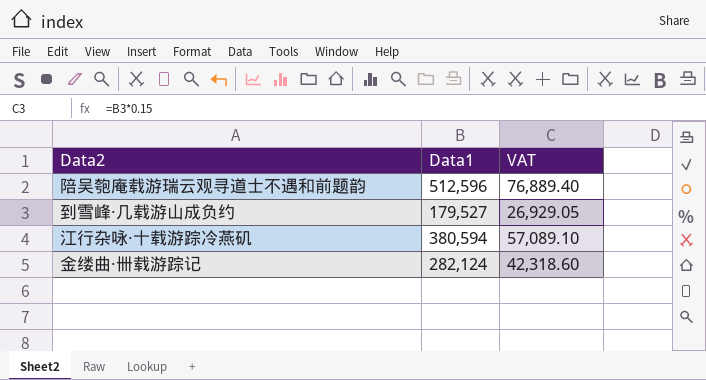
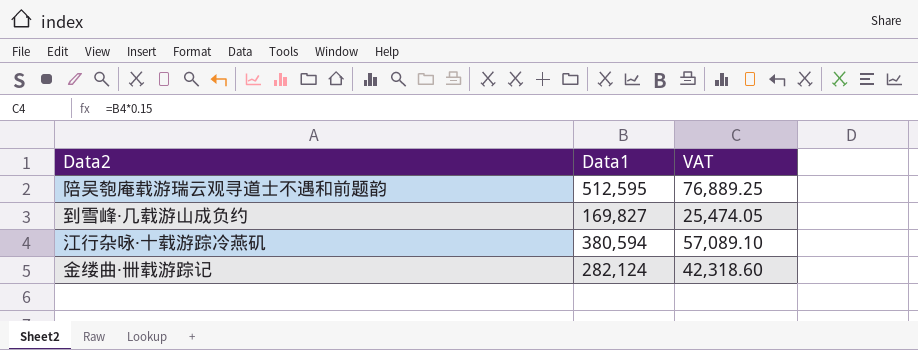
陪吴匏庵载游瑞云观寻道士不遇和前题韵 | Data1: 512,596 -> 512,595
陪吴匏庵载游瑞云观寻道士不遇和前题韵 | VAT: 76,889.40 -> 76,889.25
到雪峰·几载游山成负约 | Data1: 179,527 -> 169,827
到雪峰·几载游山成负约 | VAT: 26,929.05 -> 25,474.05

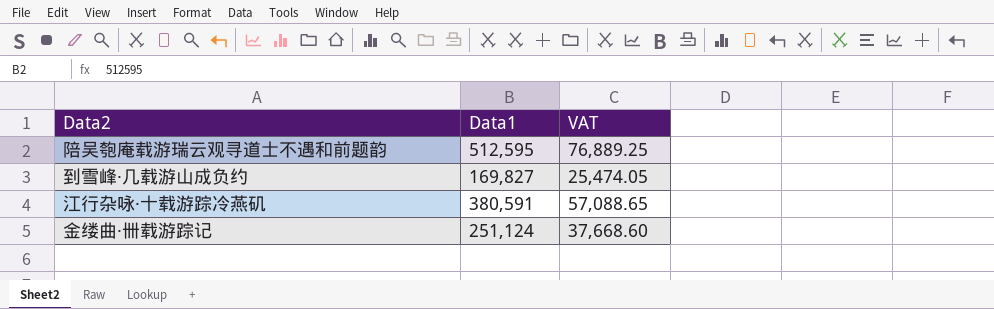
江行杂咏·十载游踪冷燕矶 | Data1: 380,594 -> 380,591
江行杂咏·十载游踪冷燕矶 | VAT: 57,089.10 -> 57,088.65
金缕曲·卌载游踪记 | Data1: 282,124 -> 251,124
金缕曲·卌载游踪记 | VAT: 42,318.60 -> 37,668.60

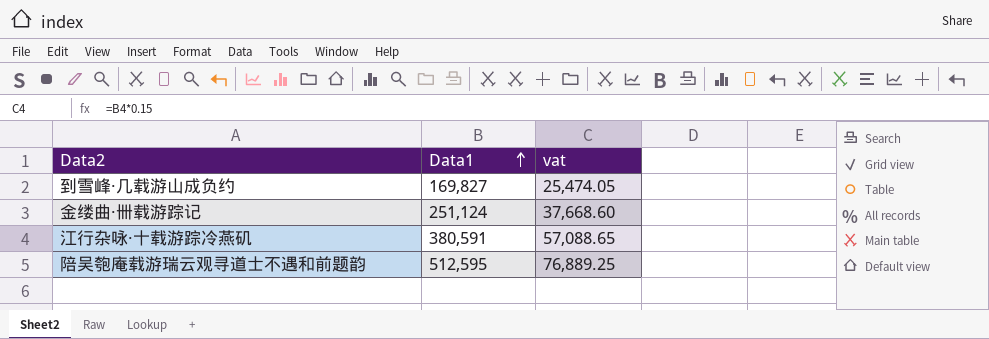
row order: none -> Data1 ascending
column name: VAT -> vat

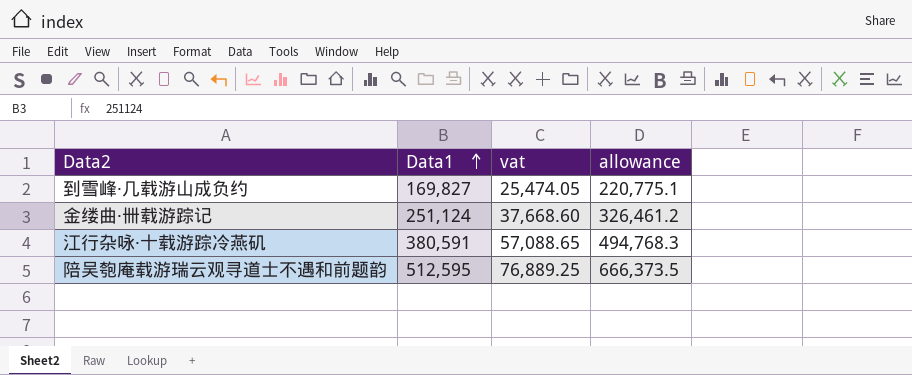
column allowance | formula: none -> [Data1] * 1.3

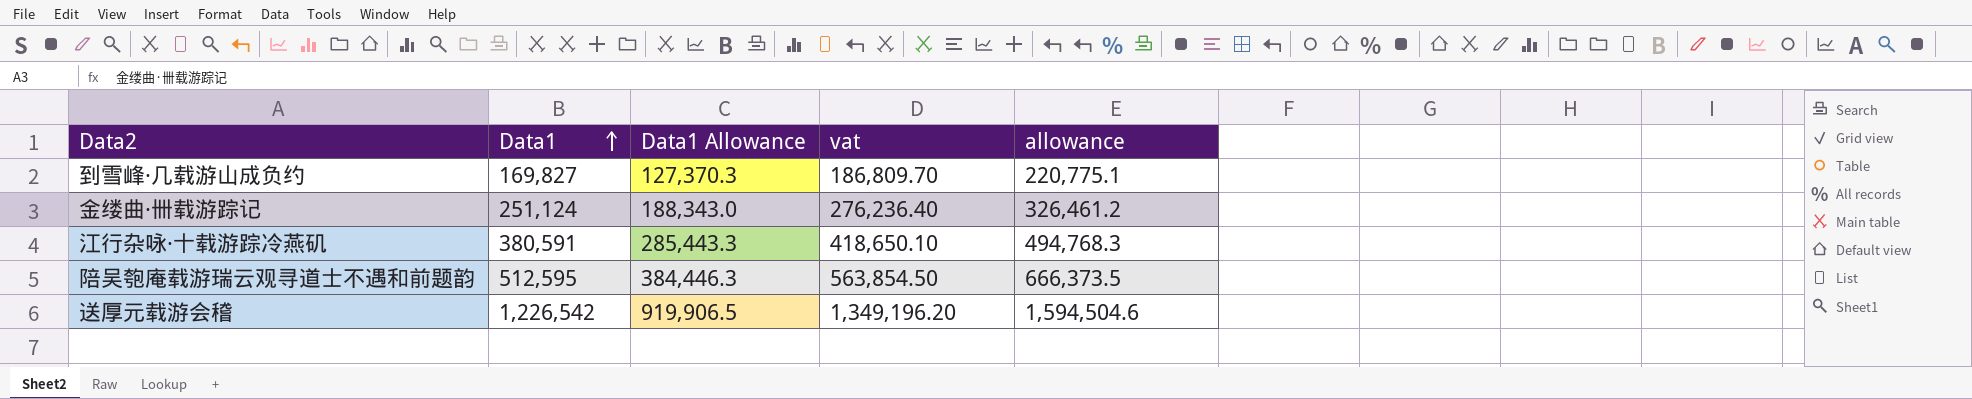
column Data1 Allowance | formula: none -> [Data1] * 0.75
column vat | formula: [Data1] * 0.15 -> [Data1] * 1.1
row 送厚元载游会稽: none -> 1,226,542 | 919,906.5 | 1,349,196.20 | 1,594,504.6

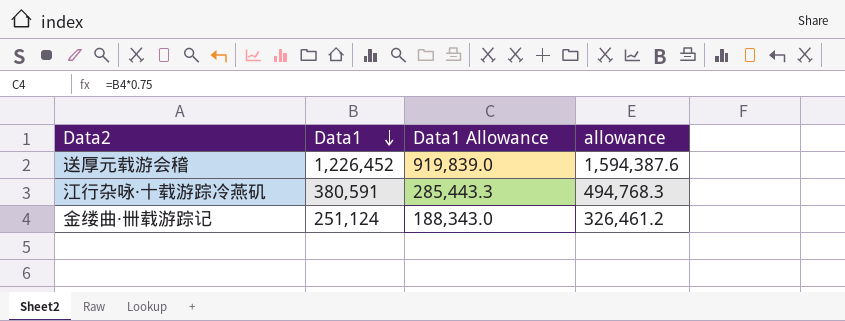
row order: Data1 ascending -> Data1 descending
column vat | formula: [Data1] * 1.1 -> none
row 到雪峰·几载游山成负约: 169,827 | 127,370.3 | 186,809.70 | 220,775.1 -> none
row 陪吴匏庵载游瑞云观寻道士不遇和前题韵: 512,595 | 384,446.3 | 563,854.50 | 666,373.5 -> none
送厚元载游会稽 | Data1: 1,226,542 -> 1,226,452
送厚元载游会稽 | Data1 Allowance: 919,906.5 -> 919,839.0
送厚元载游会稽 | allowance: 1,594,504.6 -> 1,594,387.6

